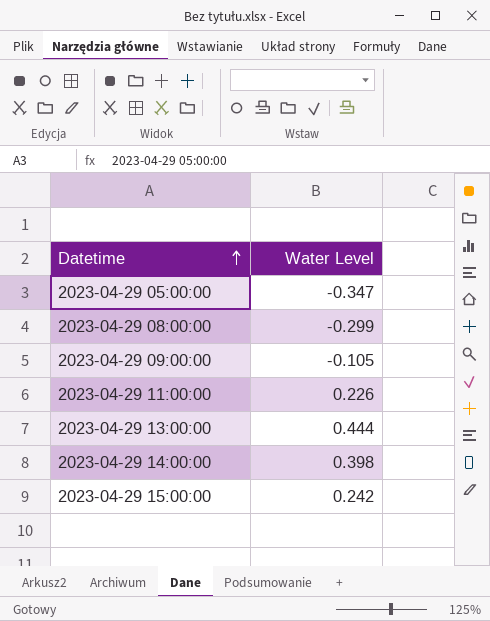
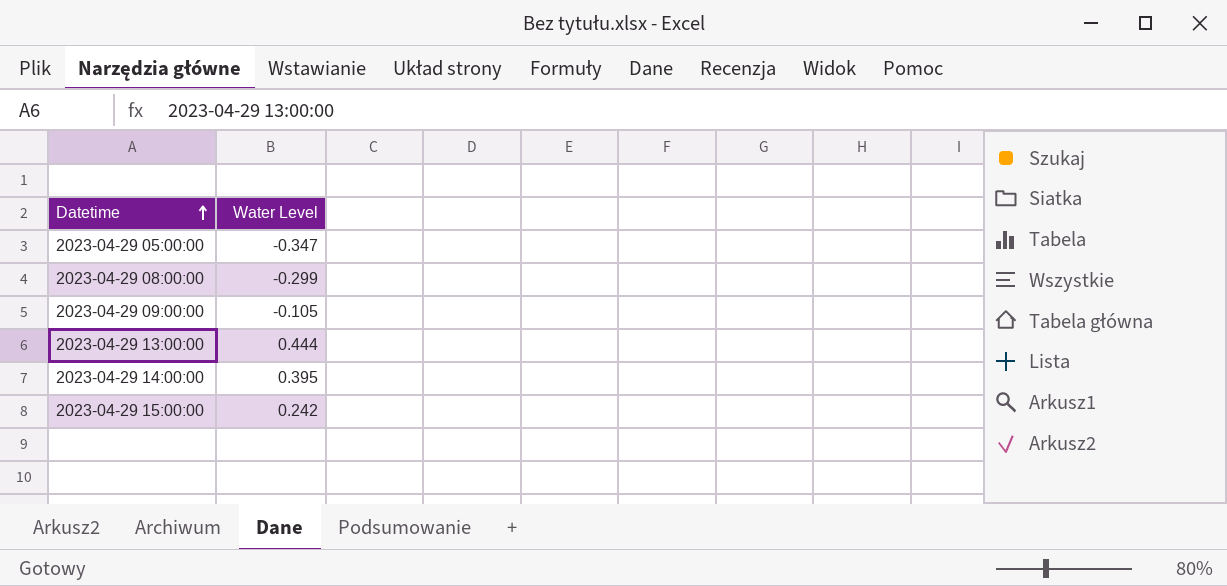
row 2023-04-29 11:00:00: 0.226 -> none
2023-04-29 14:00:00 | Water Level: 0.398 -> 0.395

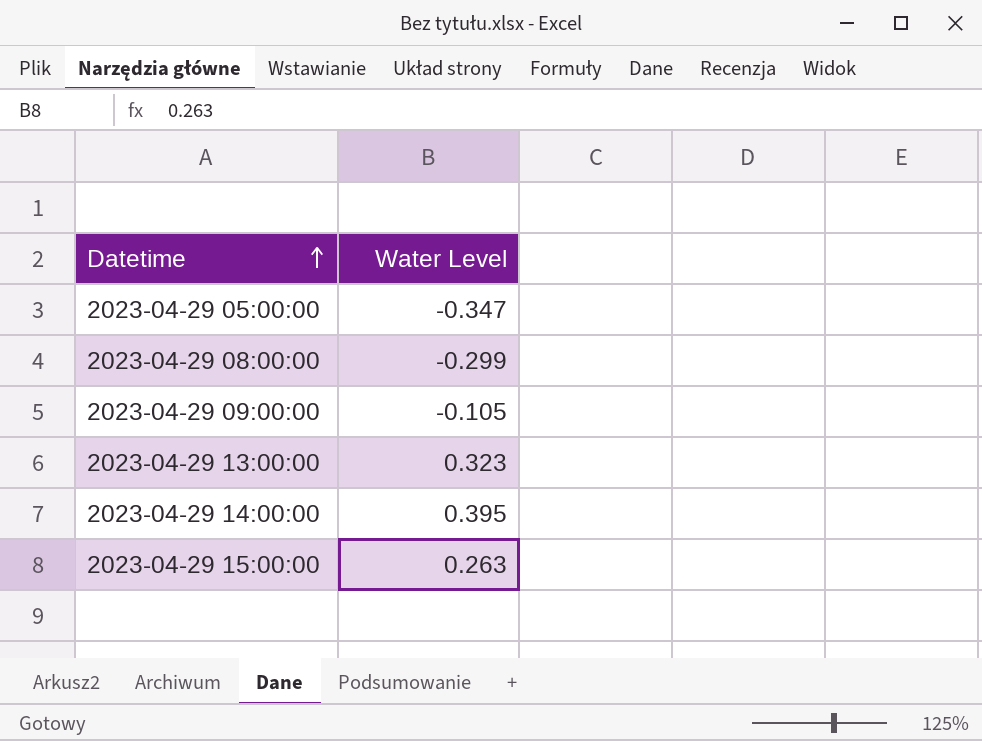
2023-04-29 13:00:00 | Water Level: 0.444 -> 0.323
2023-04-29 15:00:00 | Water Level: 0.242 -> 0.263

